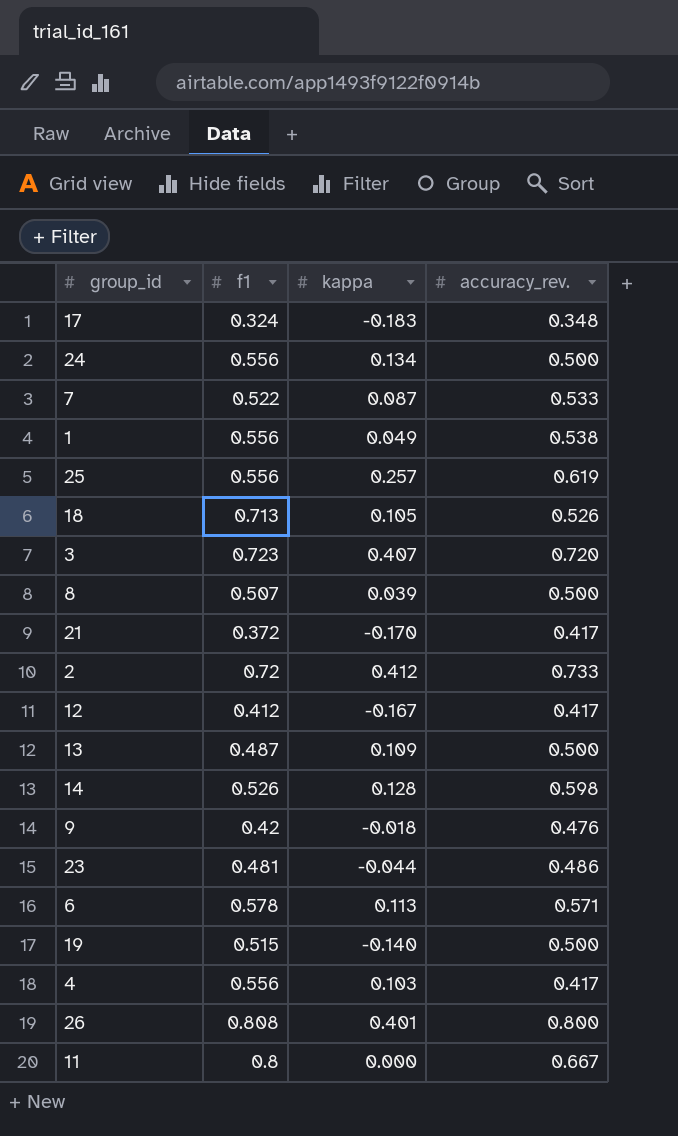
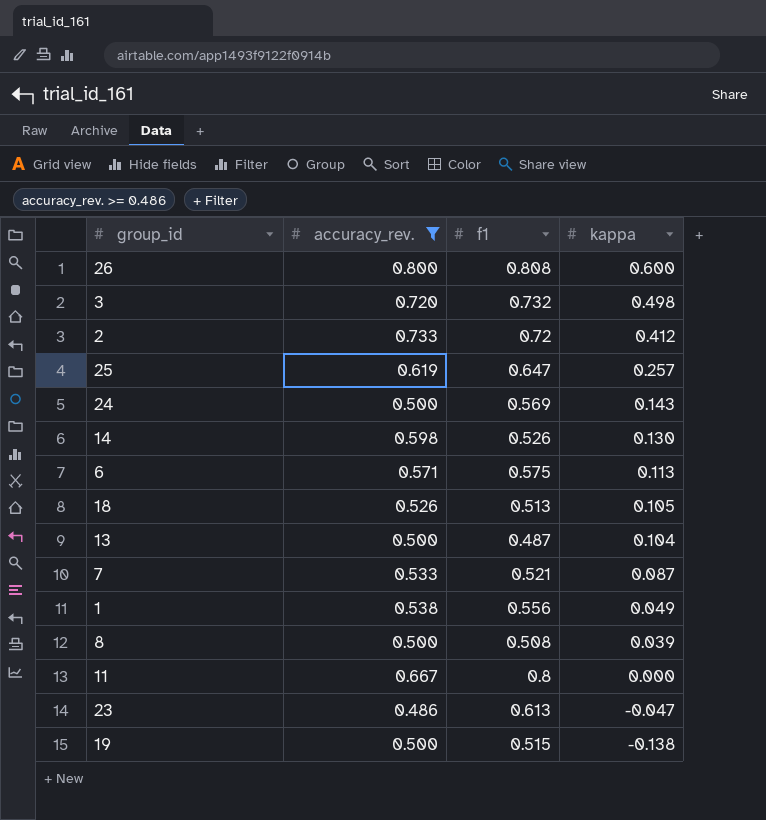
filter: none -> accuracy_rev. >= 0.486
row order: none -> kappa descending
column accuracy_rev. | position: 4 -> 2
26 | kappa: 0.401 -> 0.600
3 | f1: 0.723 -> 0.732
3 | kappa: 0.407 -> 0.498
25 | f1: 0.556 -> 0.647
24 | f1: 0.556 -> 0.569
24 | kappa: 0.134 -> 0.143
14 | kappa: 0.128 -> 0.130
6 | f1: 0.578 -> 0.575
18 | f1: 0.713 -> 0.513
13 | kappa: 0.109 -> 0.104
7 | f1: 0.522 -> 0.521
8 | f1: 0.507 -> 0.508
23 | f1: 0.481 -> 0.613
23 | kappa: -0.044 -> -0.047
19 | kappa: -0.140 -> -0.138

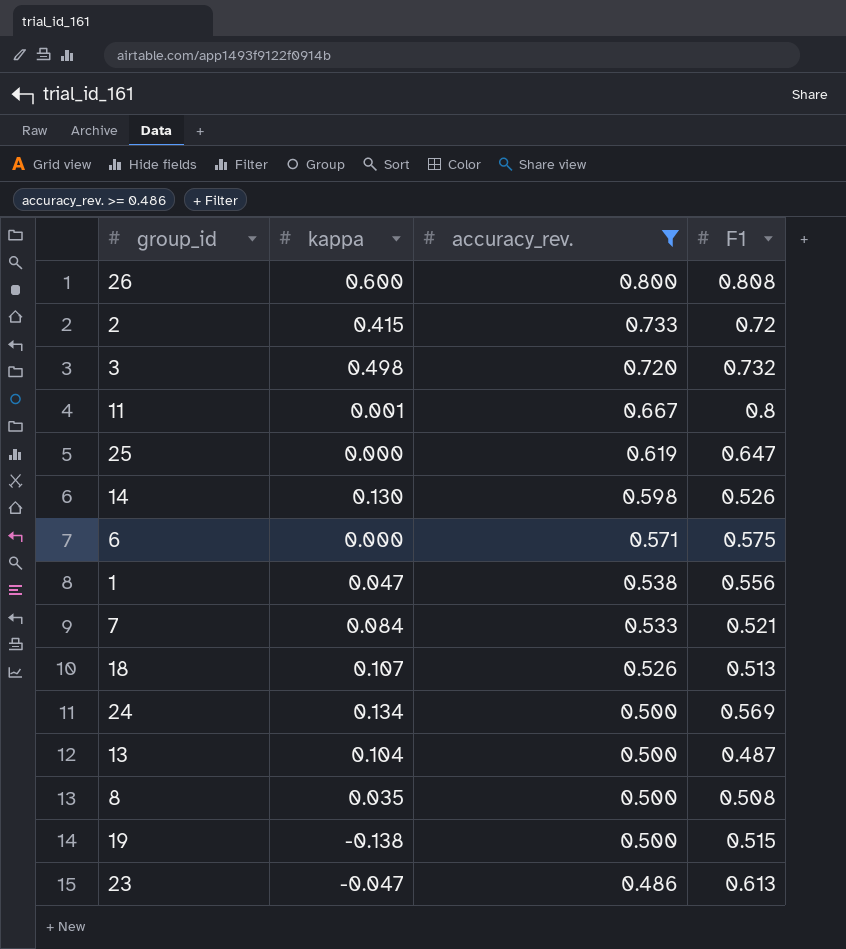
row order: kappa descending -> accuracy_rev. descending
column kappa | position: 4 -> 2
column name: f1 -> F1
2 | kappa: 0.412 -> 0.415
11 | kappa: 0.000 -> 0.001
25 | kappa: 0.257 -> 0.000
6 | kappa: 0.113 -> 0.000
1 | kappa: 0.049 -> 0.047
7 | kappa: 0.087 -> 0.084
18 | kappa: 0.105 -> 0.107
24 | kappa: 0.143 -> 0.134
8 | kappa: 0.039 -> 0.035

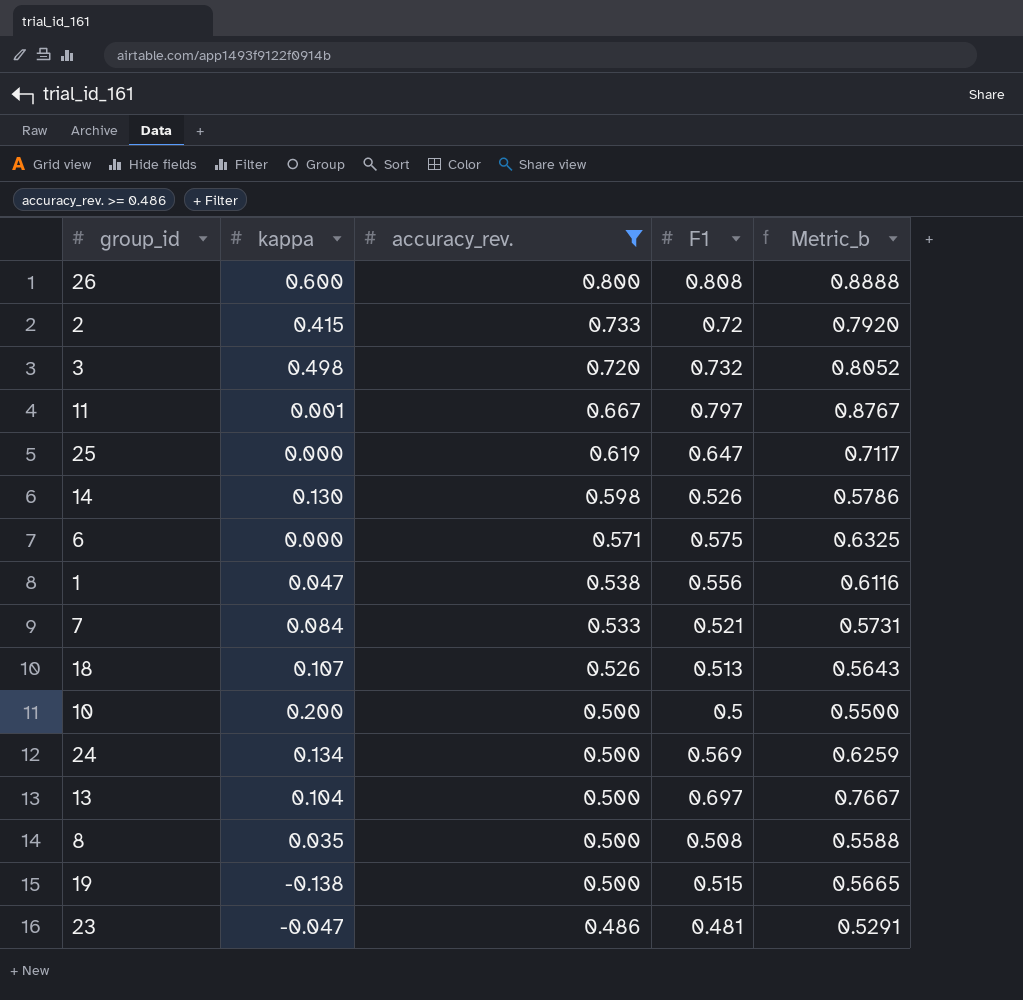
column Metric_b | formula: none -> [F1] * 1.1
11 | F1: 0.8 -> 0.797
row 10: none -> 0.200 | 0.500 | 0.5 | 0.5500
13 | F1: 0.487 -> 0.697
23 | F1: 0.613 -> 0.481

